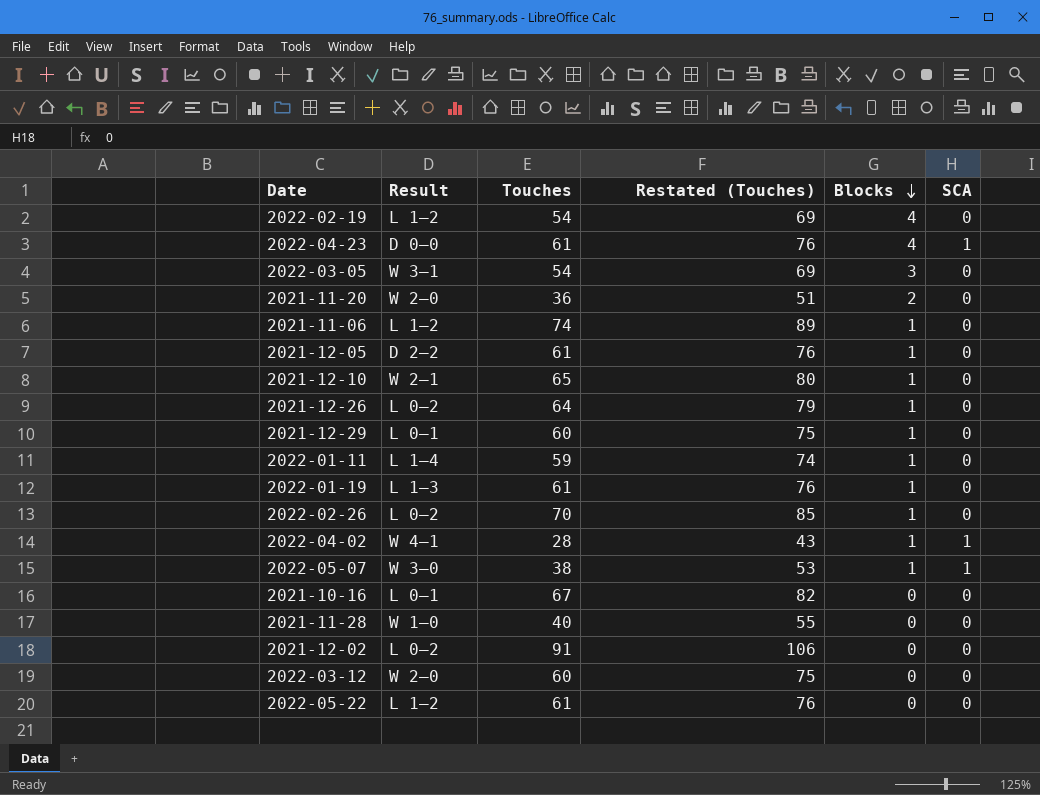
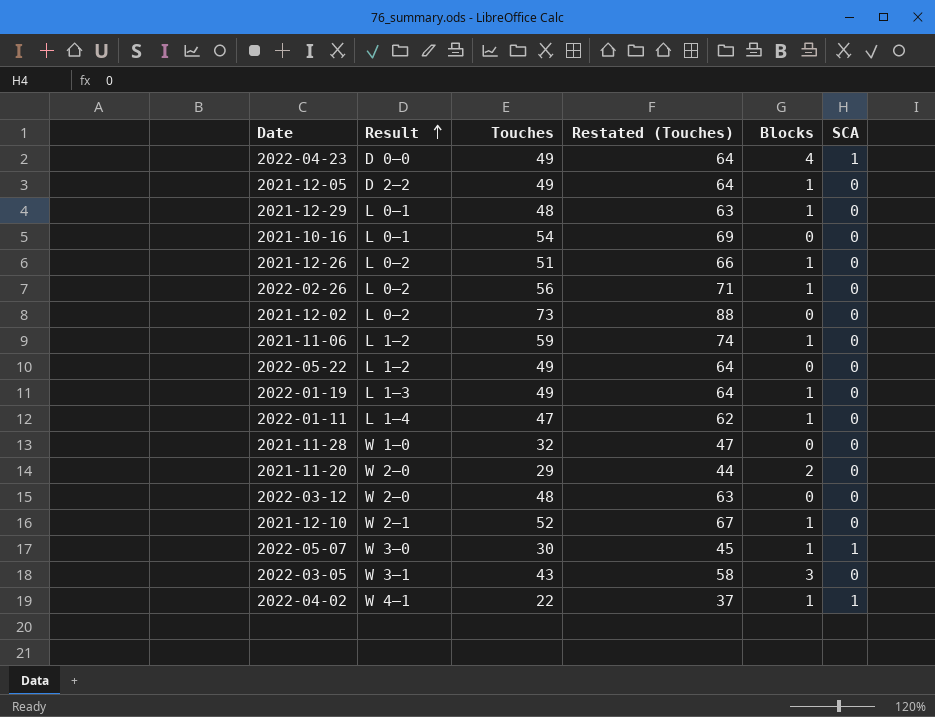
row order: Blocks descending -> Result ascending
row 2022-02-19: L 1–2 | 54 | 69 | 4 | 0 -> none
2022-04-23 | Touches: 61 -> 49
2022-04-23 | Restated (Touches): 76 -> 64
2021-12-05 | Touches: 61 -> 49
2021-12-05 | Restated (Touches): 76 -> 64
2021-12-29 | Touches: 60 -> 48
2021-12-29 | Restated (Touches): 75 -> 63
2021-10-16 | Touches: 67 -> 54
2021-10-16 | Restated (Touches): 82 -> 69
2021-12-26 | Touches: 64 -> 51
2021-12-26 | Restated (Touches): 79 -> 66
2022-02-26 | Touches: 70 -> 56
2022-02-26 | Restated (Touches): 85 -> 71
2021-12-02 | Touches: 91 -> 73
2021-12-02 | Restated (Touches): 106 -> 88
2021-11-06 | Touches: 74 -> 59
2021-11-06 | Restated (Touches): 89 -> 74
2022-05-22 | Touches: 61 -> 49
2022-05-22 | Restated (Touches): 76 -> 64
2022-01-19 | Touches: 61 -> 49
2022-01-19 | Restated (Touches): 76 -> 64
2022-01-11 | Touches: 59 -> 47
2022-01-11 | Restated (Touches): 74 -> 62
2021-11-28 | Touches: 40 -> 32
2021-11-28 | Restated (Touches): 55 -> 47
2021-11-20 | Touches: 36 -> 29
2021-11-20 | Restated (Touches): 51 -> 44
2022-03-12 | Touches: 60 -> 48
2022-03-12 | Restated (Touches): 75 -> 63
2021-12-10 | Touches: 65 -> 52
2021-12-10 | Restated (Touches): 80 -> 67
2022-05-07 | Touches: 38 -> 30
2022-05-07 | Restated (Touches): 53 -> 45
2022-03-05 | Touches: 54 -> 43
2022-03-05 | Restated (Touches): 69 -> 58
2022-04-02 | Touches: 28 -> 22
2022-04-02 | Restated (Touches): 43 -> 37

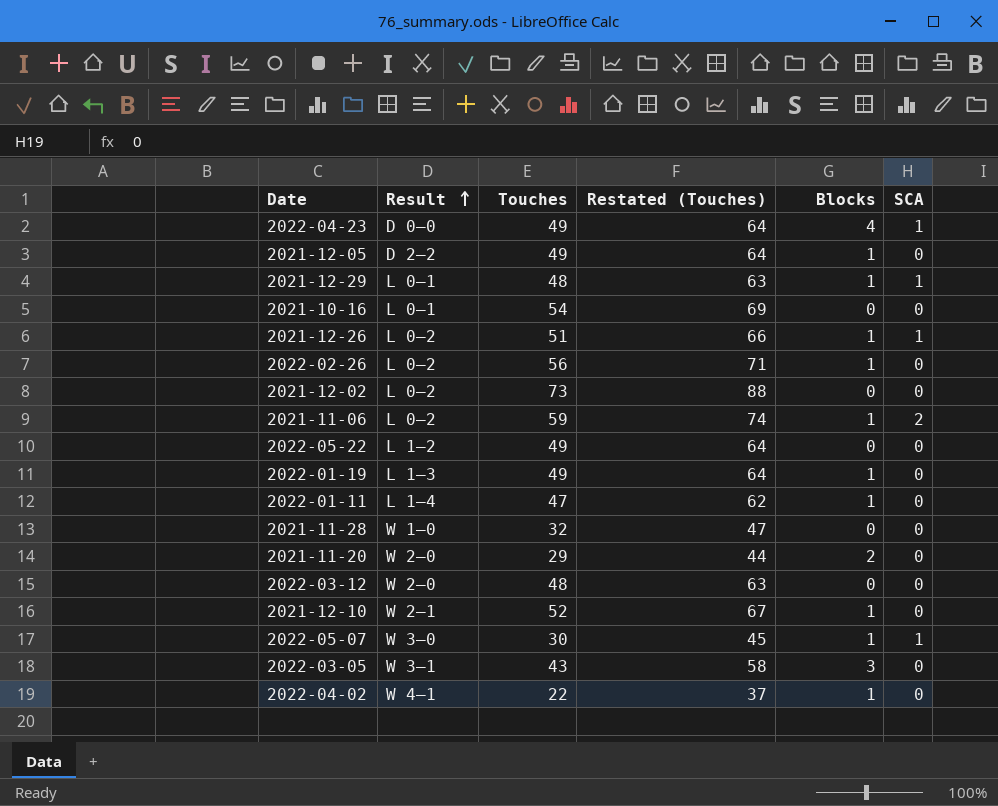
2021-12-29 | SCA: 0 -> 1
2021-12-26 | SCA: 0 -> 1
2021-11-06 | Result: L 1–2 -> L 0–2
2021-11-06 | SCA: 0 -> 2
2022-04-02 | SCA: 1 -> 0

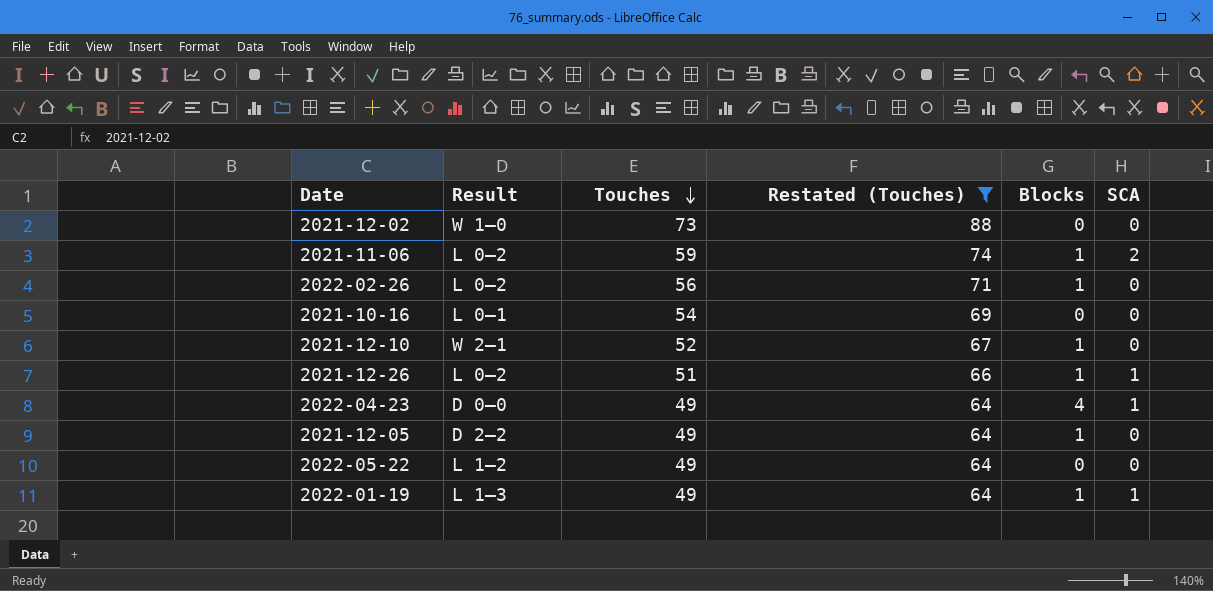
filter: none -> Restated (Touches) >= 64
row order: Result ascending -> Touches descending
2021-12-02 | Result: L 0–2 -> W 1–0
2022-01-19 | SCA: 0 -> 1

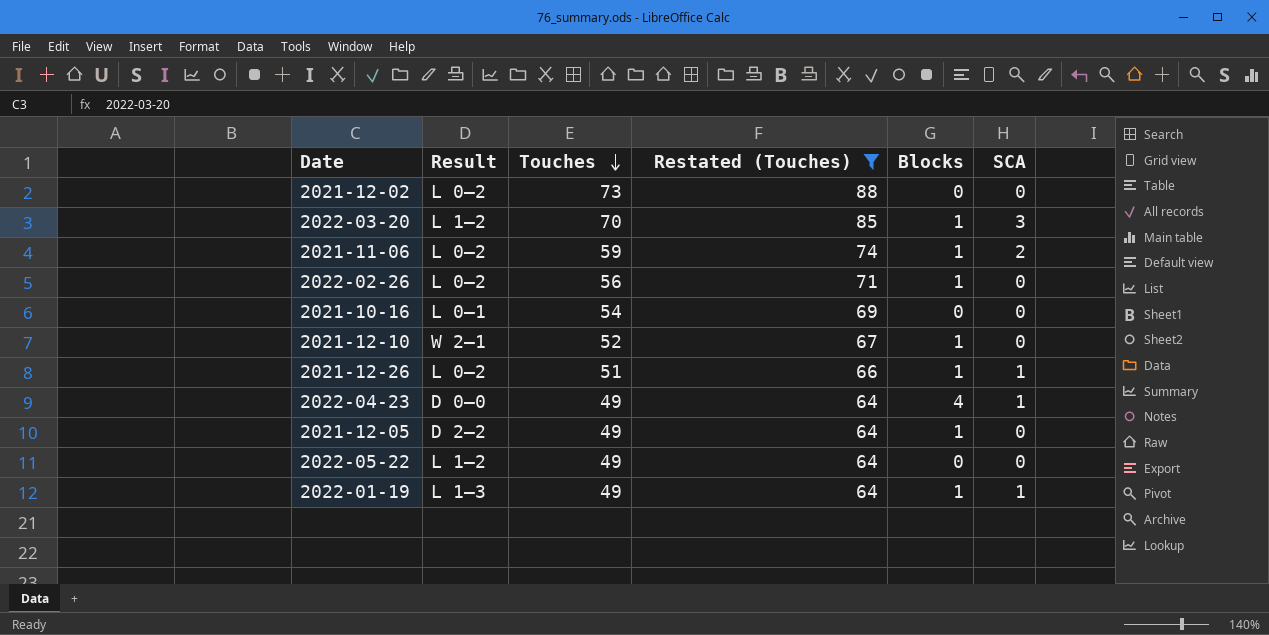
2021-12-02 | Result: W 1–0 -> L 0–2
row 2022-03-20: none -> L 1–2 | 70 | 85 | 1 | 3

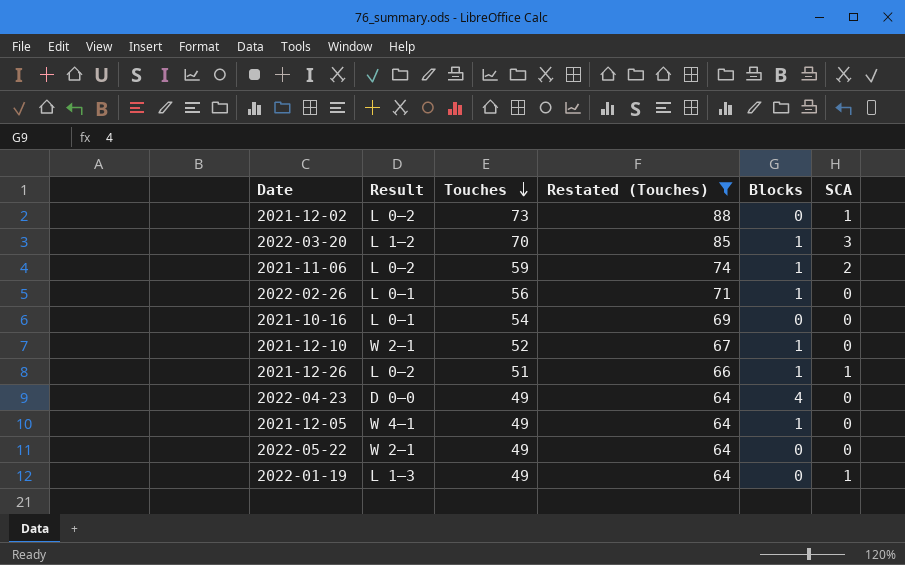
2021-12-02 | SCA: 0 -> 1
2022-02-26 | Result: L 0–2 -> L 0–1
2022-04-23 | SCA: 1 -> 0
2021-12-05 | Result: D 2–2 -> W 4–1
2022-05-22 | Result: L 1–2 -> W 2–1
2022-01-19 | Blocks: 1 -> 0

